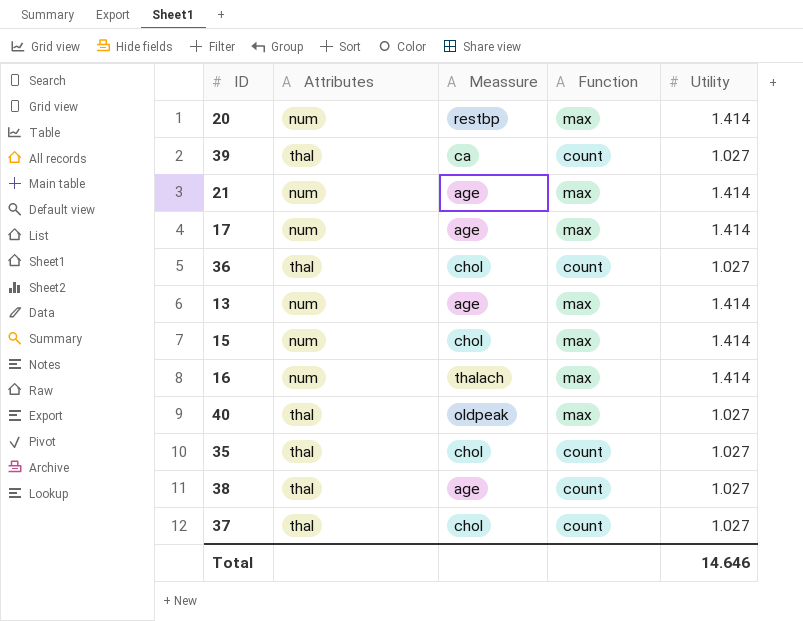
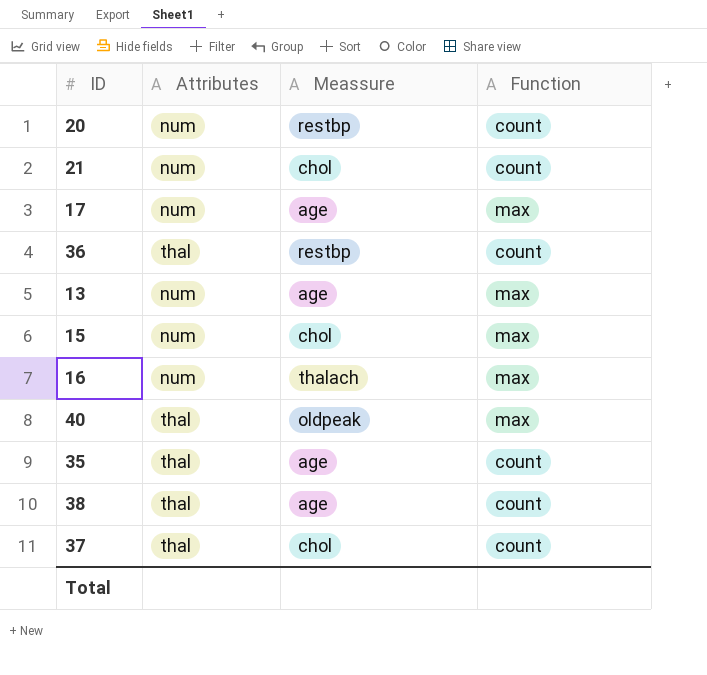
column Utility | position: 5 -> none
row 39: thal | ca | count | 1.027 -> none
20 | Function: max -> count
21 | Meassure: age -> chol
21 | Function: max -> count
36 | Meassure: chol -> restbp
35 | Meassure: chol -> age

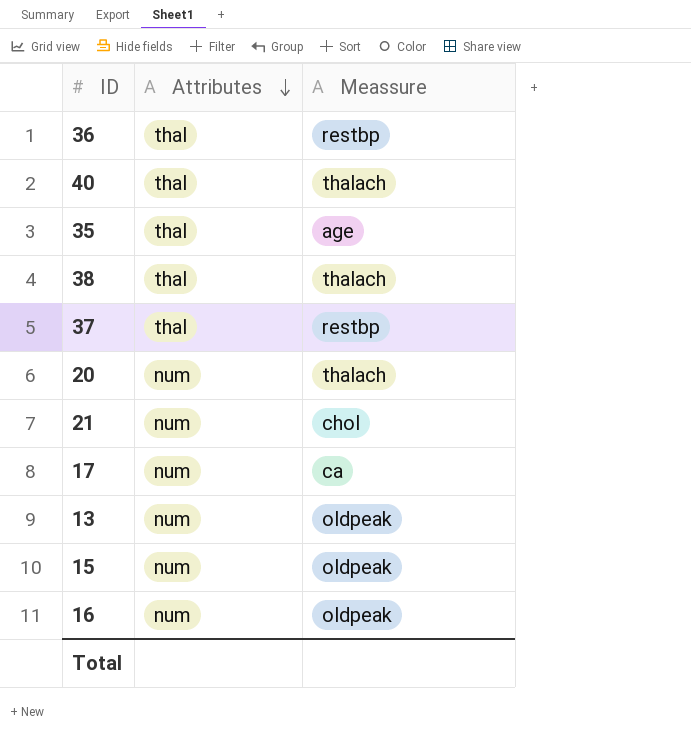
row order: none -> Attributes descending
column Function | position: 4 -> none
40 | Meassure: oldpeak -> thalach
38 | Meassure: age -> thalach
37 | Meassure: chol -> restbp
20 | Meassure: restbp -> thalach
17 | Meassure: age -> ca
13 | Meassure: age -> oldpeak
15 | Meassure: chol -> oldpeak
16 | Meassure: thalach -> oldpeak

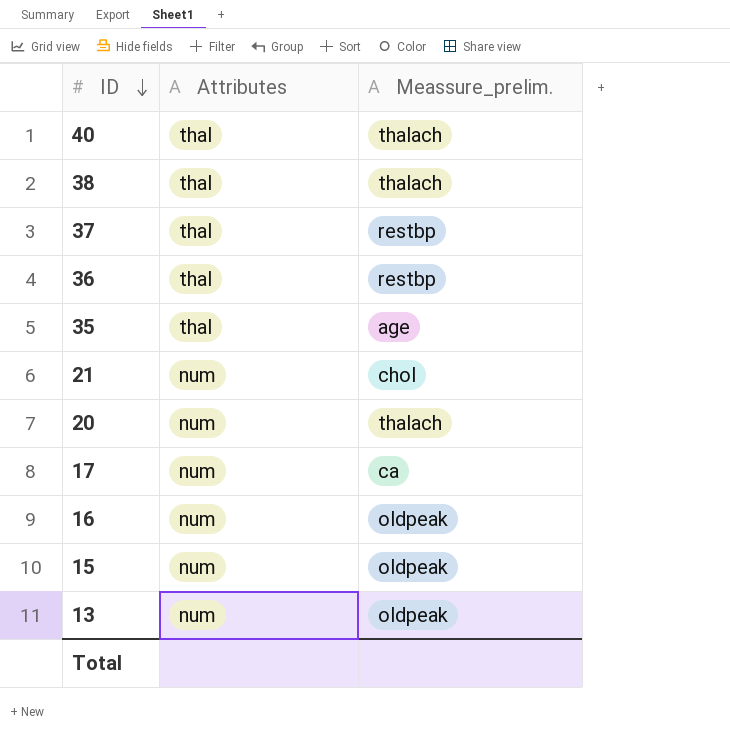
row order: Attributes descending -> ID descending
column name: Meassure -> Meassure_prelim.

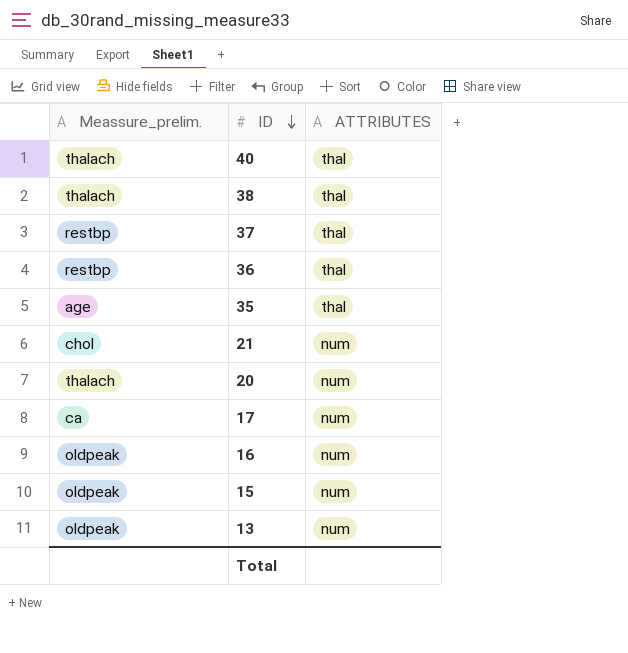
column Meassure_prelim. | position: 3 -> 1
column name: Attributes -> ATTRIBUTES

